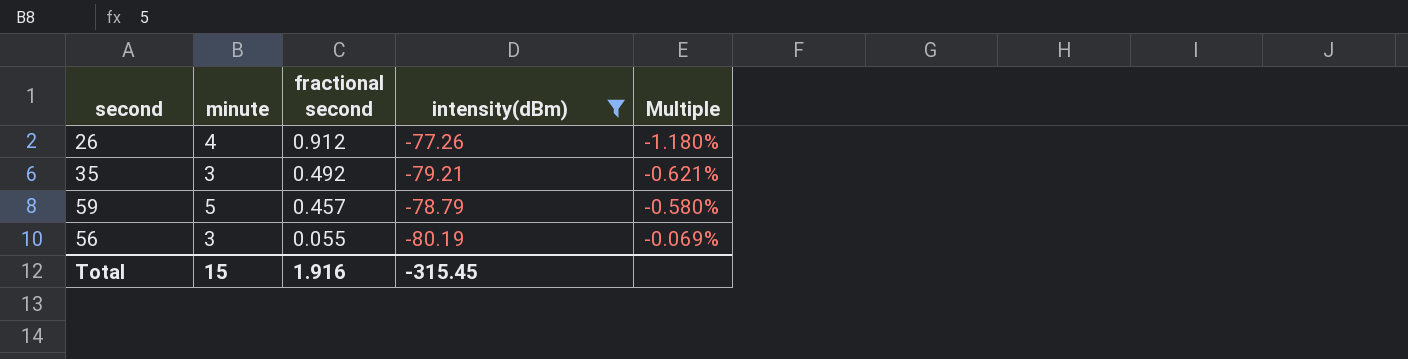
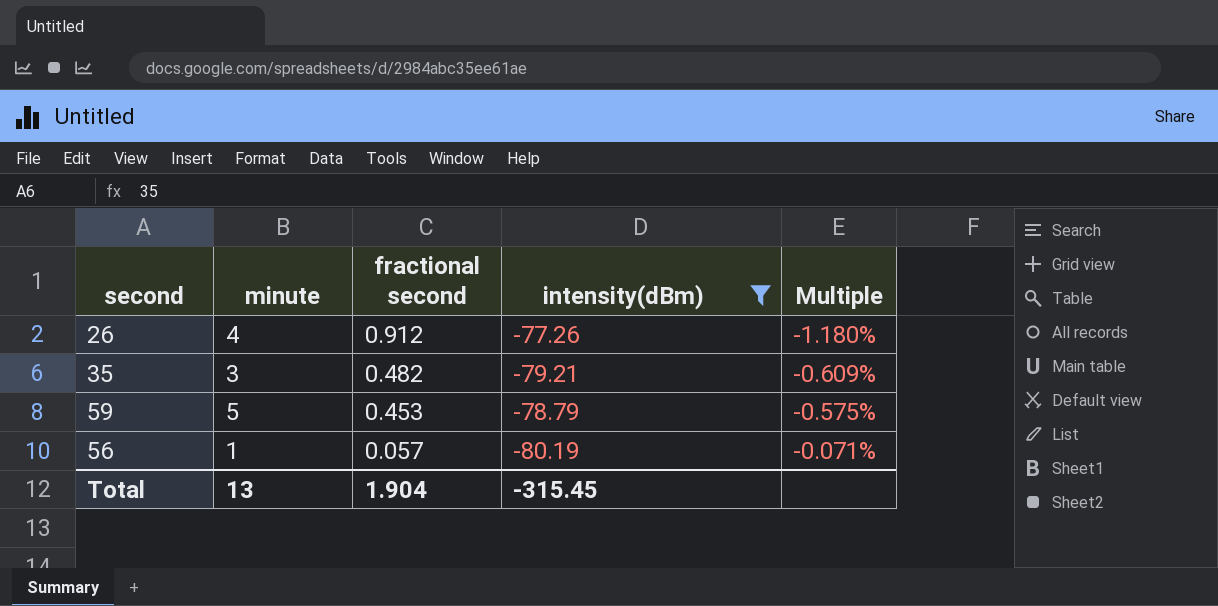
35 | fractional second: 0.492 -> 0.482
35 | Multiple: -0.621% -> -0.609%
59 | fractional second: 0.457 -> 0.453
59 | Multiple: -0.580% -> -0.575%
56 | minute: 3 -> 1
56 | fractional second: 0.055 -> 0.057
56 | Multiple: -0.069% -> -0.071%
Total | minute: 15 -> 13
Total | fractional second: 1.916 -> 1.904

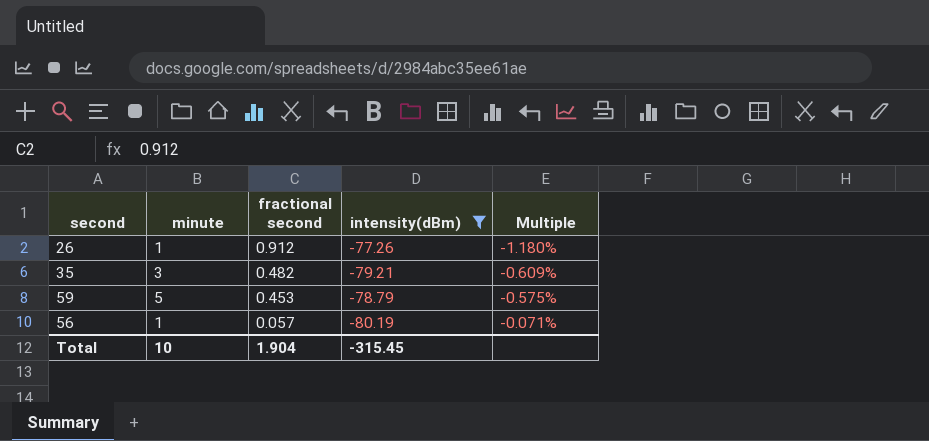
26 | minute: 4 -> 1
Total | minute: 13 -> 10

